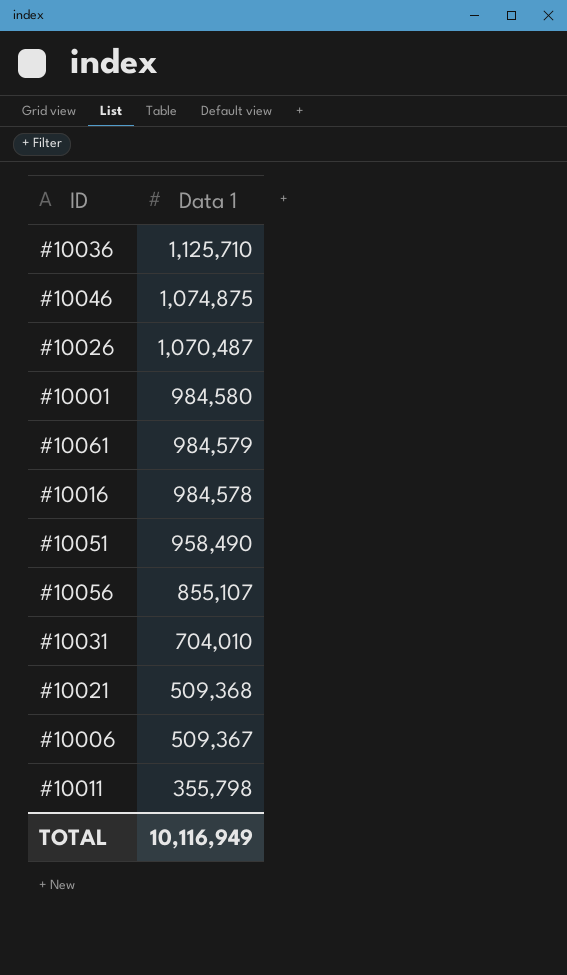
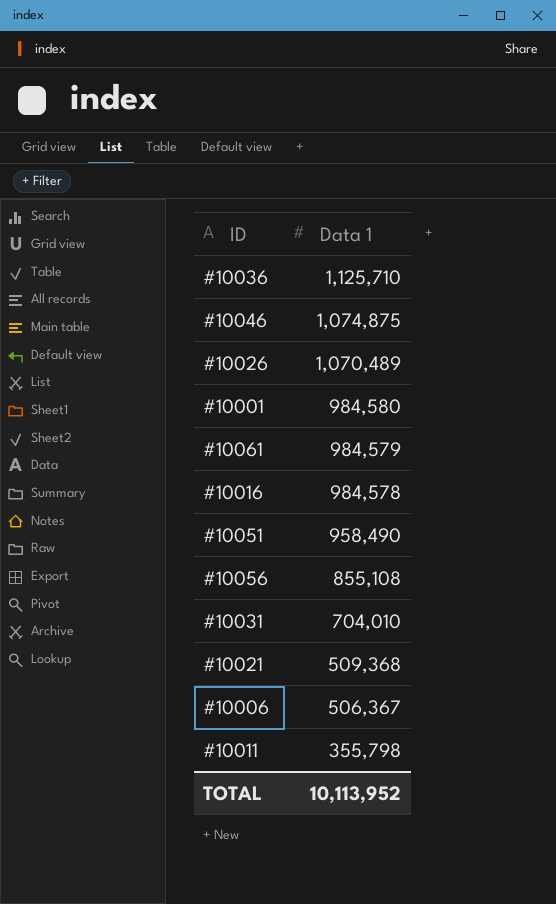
#10026 | Data 1: 1,070,487 -> 1,070,489
#10056 | Data 1: 855,107 -> 855,108
#10006 | Data 1: 509,367 -> 506,367
TOTAL | Data 1: 10,116,949 -> 10,113,952

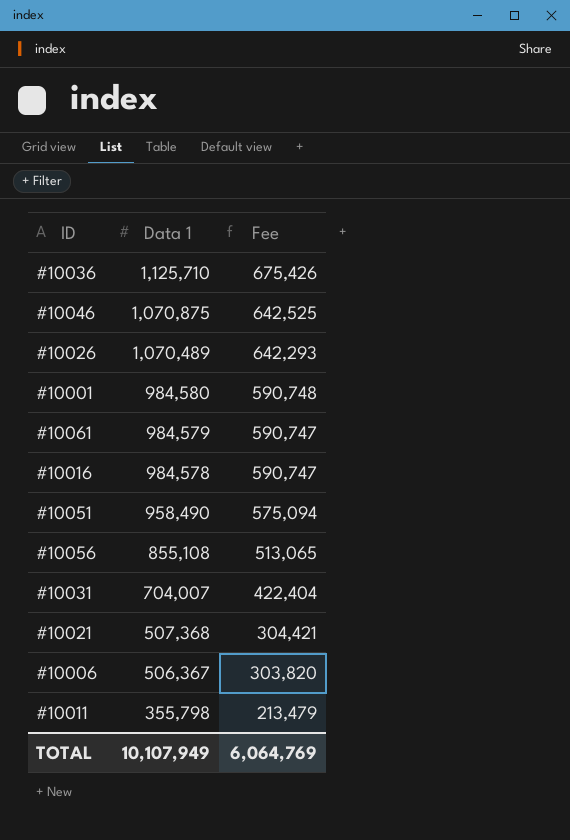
column Fee | formula: none -> [Data 1] * 0.6
#10046 | Data 1: 1,074,875 -> 1,070,875
#10031 | Data 1: 704,010 -> 704,007
#10021 | Data 1: 509,368 -> 507,368
TOTAL | Data 1: 10,113,952 -> 10,107,949

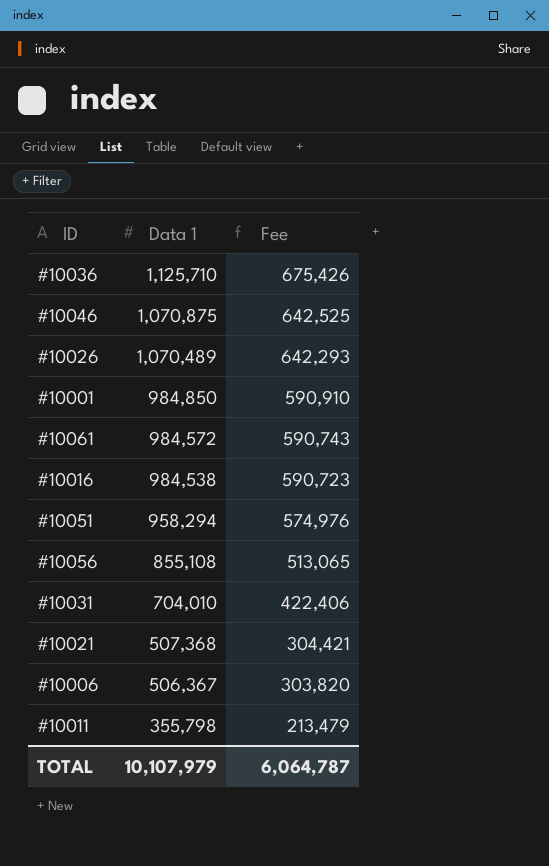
#10001 | Data 1: 984,580 -> 984,850
#10001 | Fee: 590,748 -> 590,910
#10061 | Data 1: 984,579 -> 984,572
#10061 | Fee: 590,747 -> 590,743
#10016 | Data 1: 984,578 -> 984,538
#10016 | Fee: 590,747 -> 590,723
#10051 | Data 1: 958,490 -> 958,294
#10051 | Fee: 575,094 -> 574,976
#10031 | Data 1: 704,007 -> 704,010
#10031 | Fee: 422,404 -> 422,406
TOTAL | Data 1: 10,107,949 -> 10,107,979
TOTAL | Fee: 6,064,769 -> 6,064,787

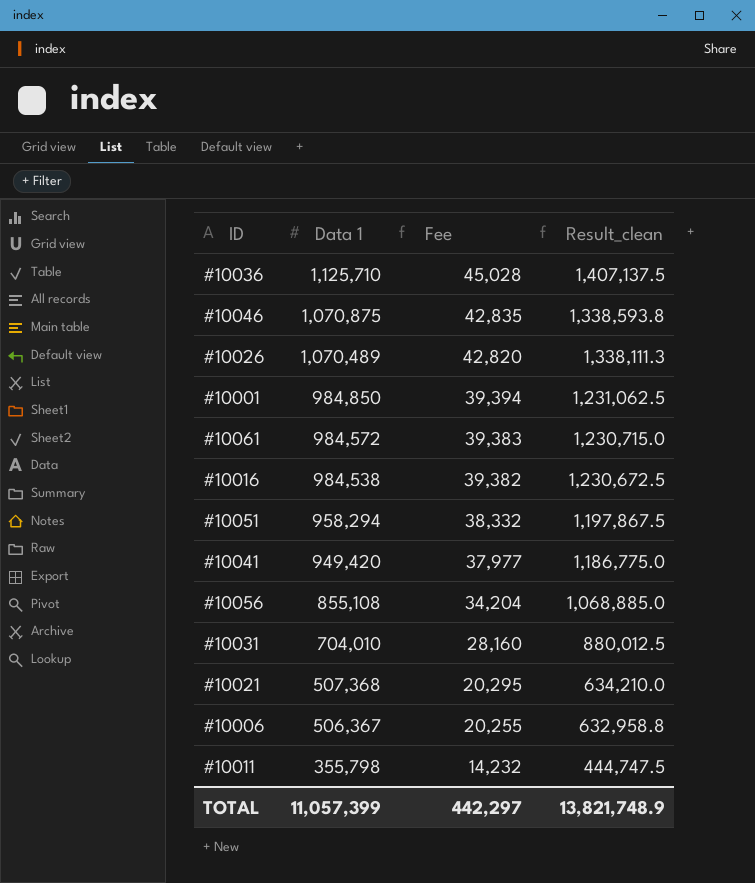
column Fee | formula: [Data 1] * 0.6 -> [Data 1] * 0.04
column Result_clean | formula: none -> [Data 1] * 1.25
row #10041: none -> 949,420 | 37,977 | 1,186,775.0
TOTAL | Data 1: 10,107,979 -> 11,057,399
TOTAL | Fee: 6,064,787 -> 442,297

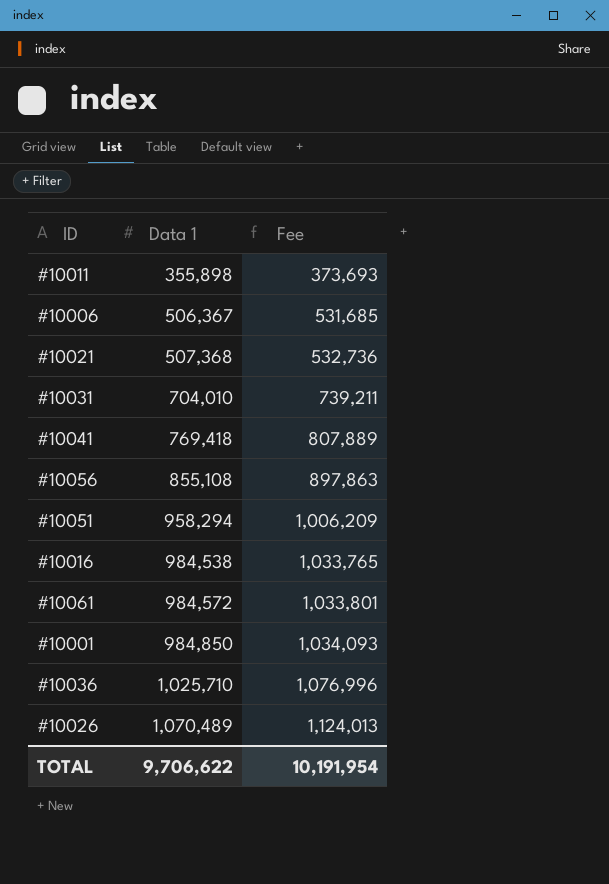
row order: Data 1 descending -> Data 1 ascending
column Result_clean | formula: [Data 1] * 1.25 -> none
column Fee | formula: [Data 1] * 0.04 -> [Data 1] * 1.05
row #10046: 1,070,875 | 42,835 | 1,338,593.8 -> none
#10011 | Data 1: 355,798 -> 355,898
#10041 | Data 1: 949,420 -> 769,418
#10036 | Data 1: 1,125,710 -> 1,025,710
TOTAL | Data 1: 11,057,399 -> 9,706,622
TOTAL | Fee: 442,297 -> 10,191,954

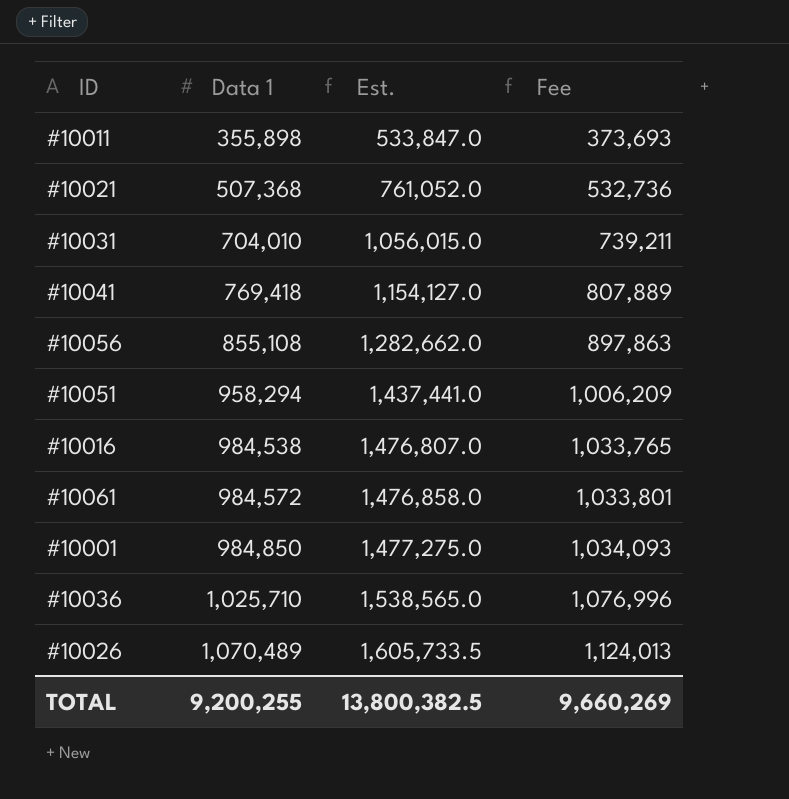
column Est. | formula: none -> [Data 1] * 1.5
row #10006: 506,367 | 531,685 -> none
TOTAL | Data 1: 9,706,622 -> 9,200,255
TOTAL | Fee: 10,191,954 -> 9,660,269

